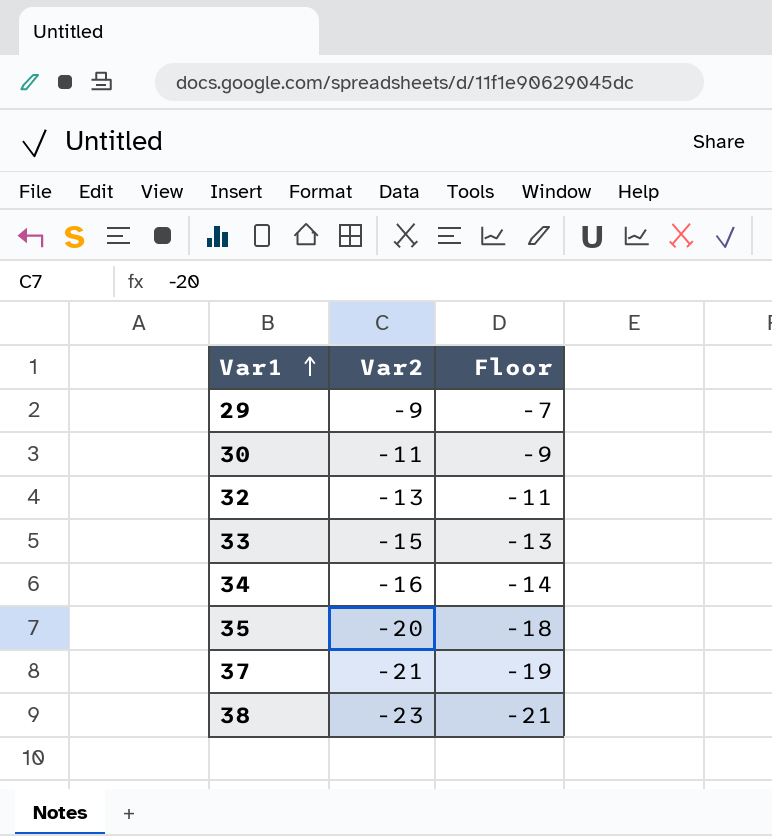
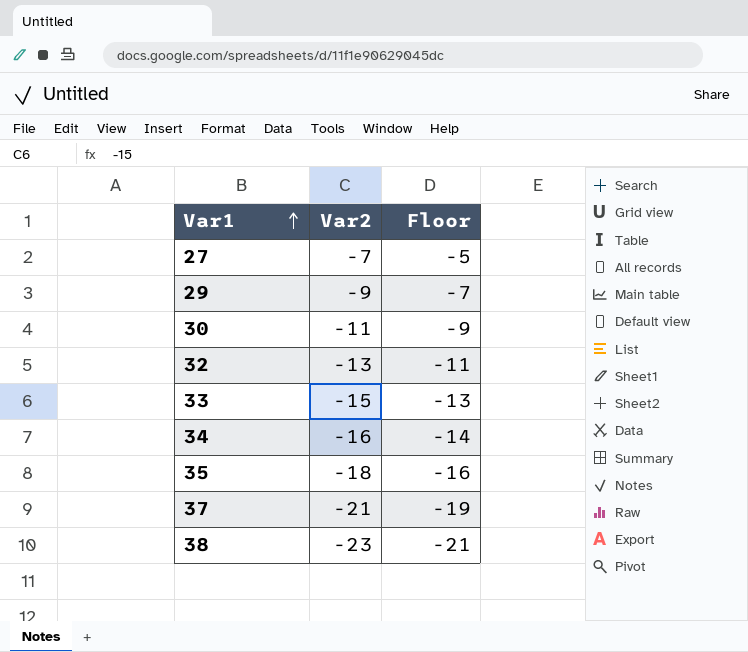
row 27: none -> -7 | -5
35 | Var2: -20 -> -18
35 | Floor: -18 -> -16

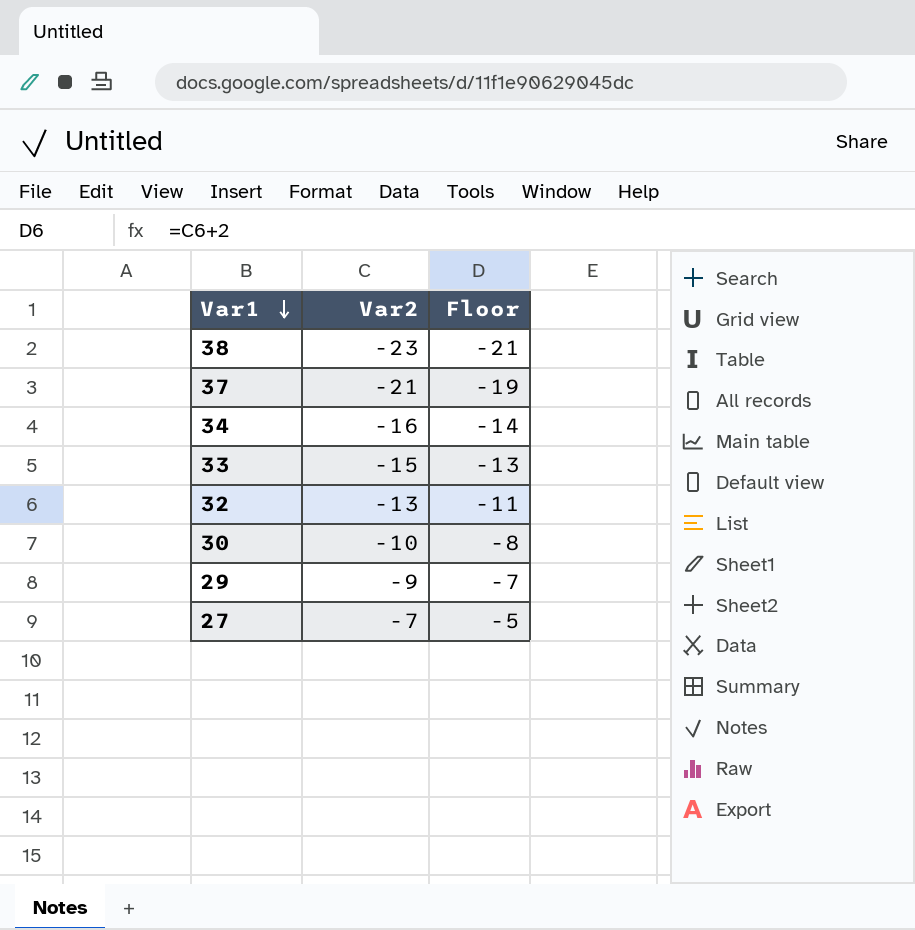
row order: Var1 ascending -> Var1 descending
row 35: -18 | -16 -> none
30 | Var2: -11 -> -10
30 | Floor: -9 -> -8

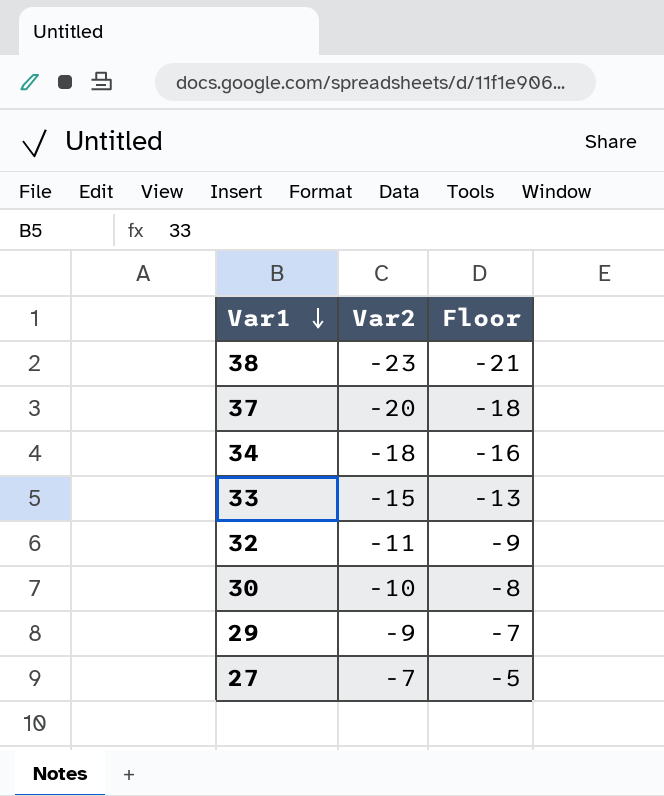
37 | Var2: -21 -> -20
37 | Floor: -19 -> -18
34 | Var2: -16 -> -18
34 | Floor: -14 -> -16
32 | Var2: -13 -> -11
32 | Floor: -11 -> -9

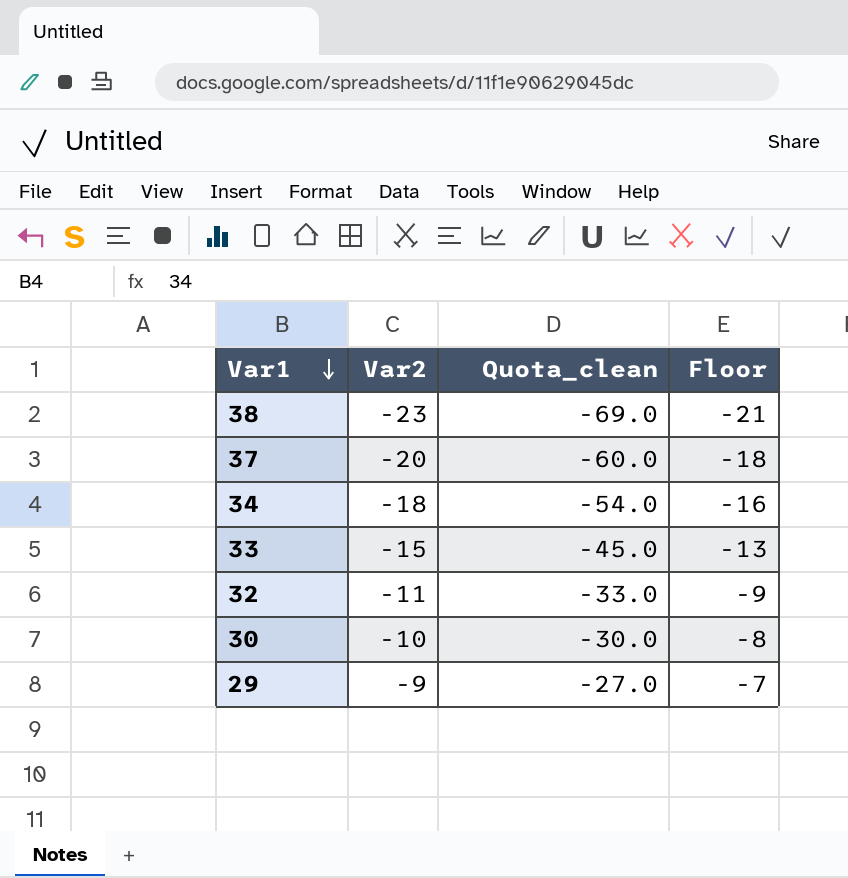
column Quota_clean | formula: none -> [Var2] * 3
row 27: -7 | -5 -> none

